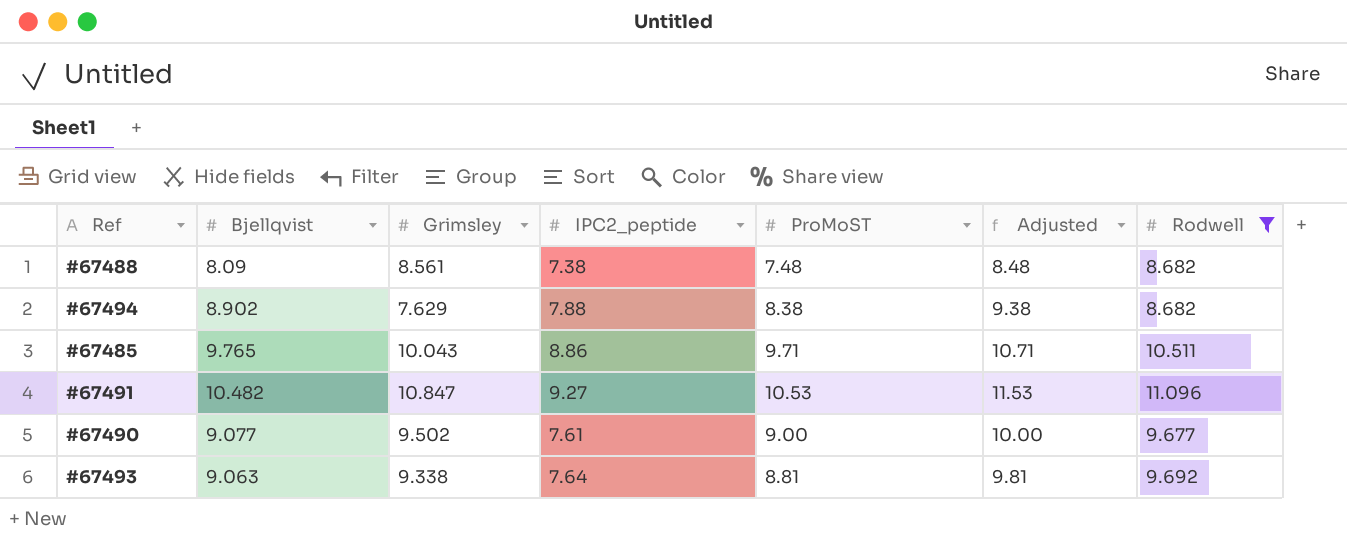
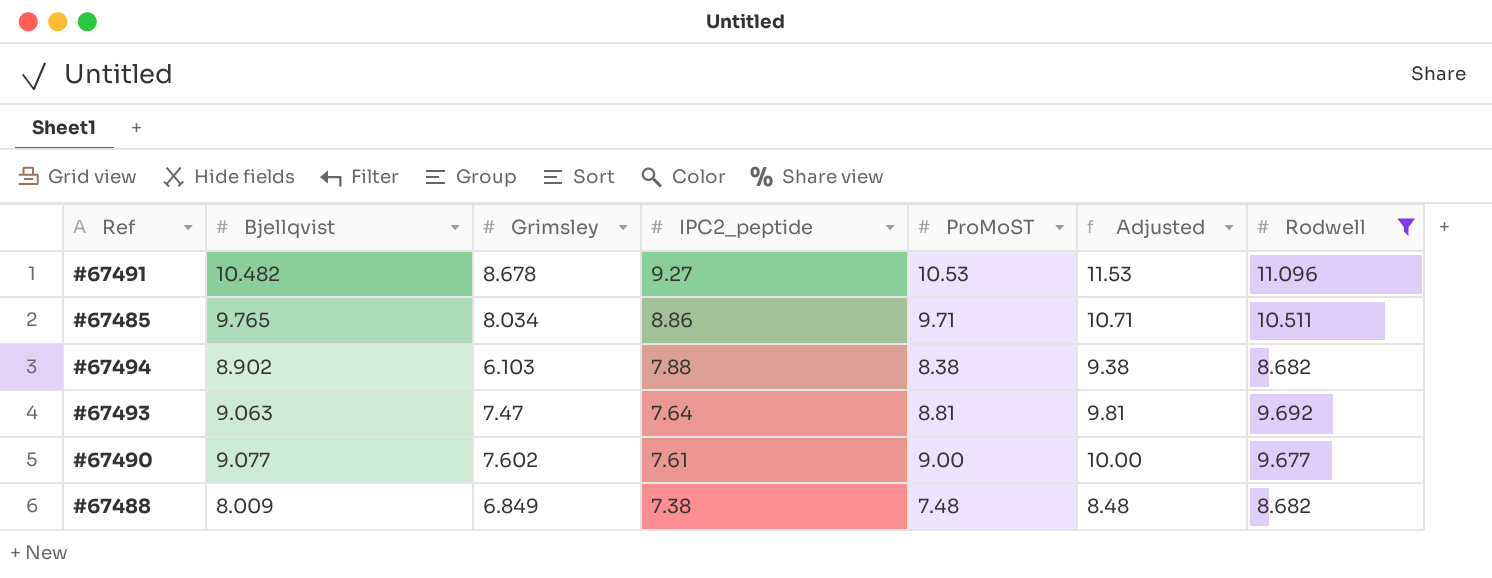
row order: none -> IPC2_peptide descending
#67491 | Grimsley: 10.847 -> 8.678
#67485 | Grimsley: 10.043 -> 8.034
#67494 | Grimsley: 7.629 -> 6.103
#67493 | Grimsley: 9.338 -> 7.47
#67490 | Grimsley: 9.502 -> 7.602
#67488 | Bjellqvist: 8.09 -> 8.009
#67488 | Grimsley: 8.561 -> 6.849

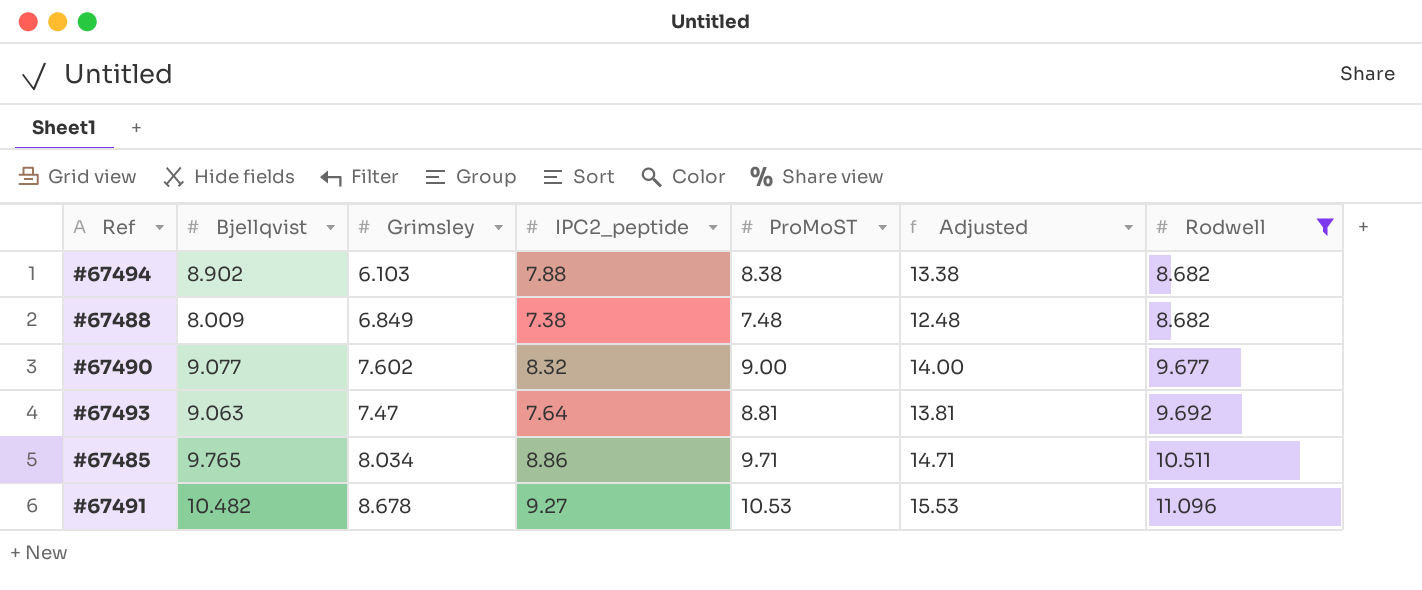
row order: IPC2_peptide descending -> Rodwell ascending
column Adjusted | formula: [ProMoST] + 1 -> [ProMoST] + 5
#67490 | IPC2_peptide: 7.61 -> 8.32

